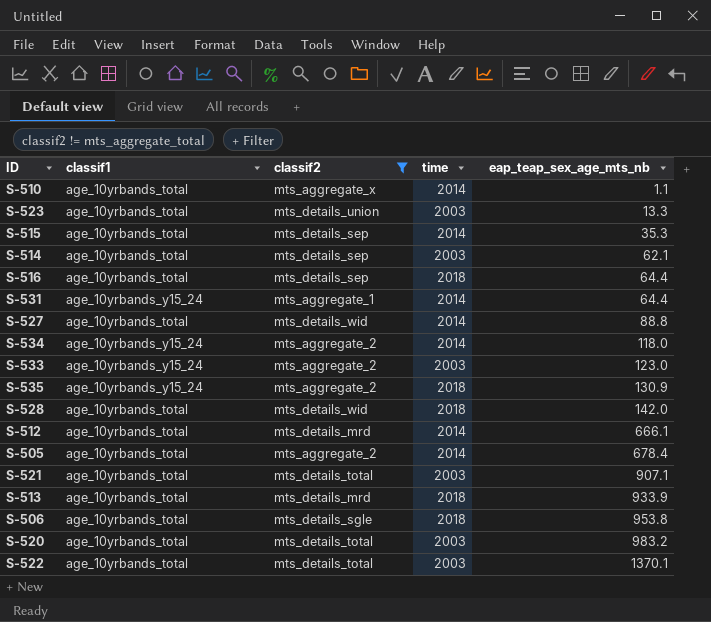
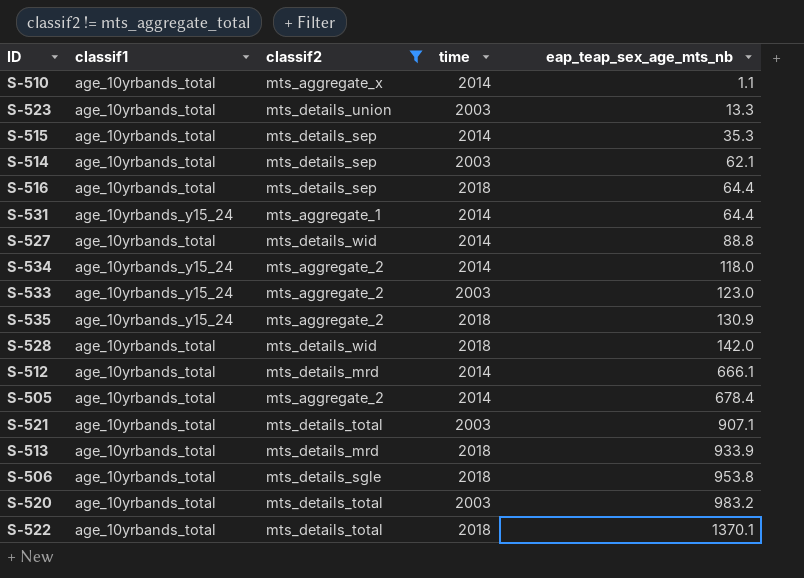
S-522 | time: 2003 -> 2018

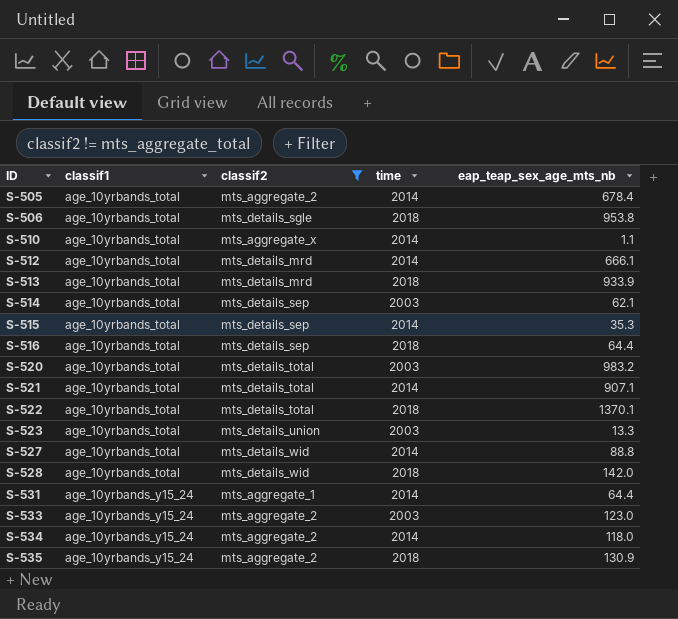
row order: eap_teap_sex_age_mts_nb ascending -> ID ascending
S-521 | time: 2003 -> 2014

